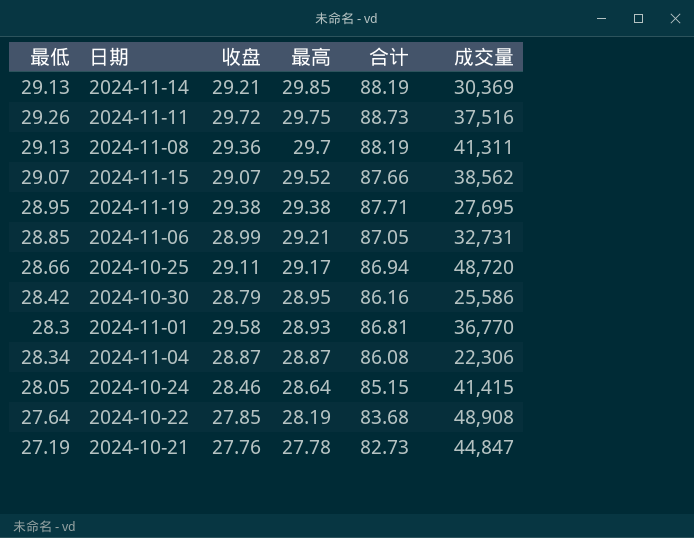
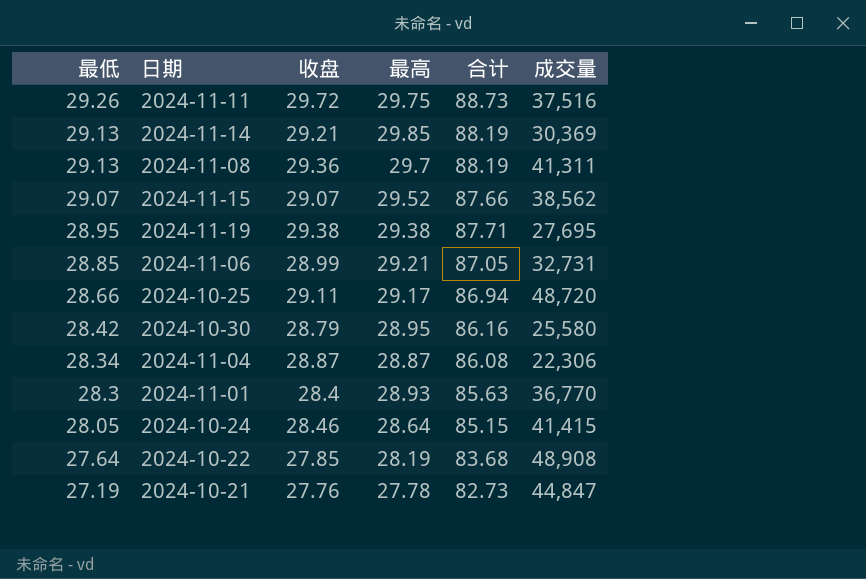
row order: 最高 descending -> 最低 descending
2024-10-30 | 成交量: 25,586 -> 25,580
2024-11-01 | 收盘: 29.58 -> 28.4
2024-11-01 | 合计: 86.81 -> 85.63

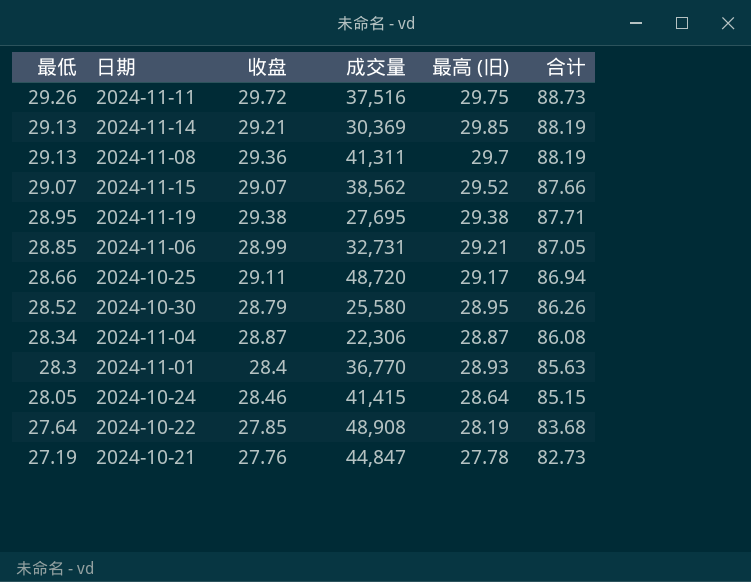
column 成交量 | position: 6 -> 4
column name: 最高 -> 最高 (旧)
2024-10-30 | 最低: 28.42 -> 28.52
2024-10-30 | 合计: 86.16 -> 86.26

